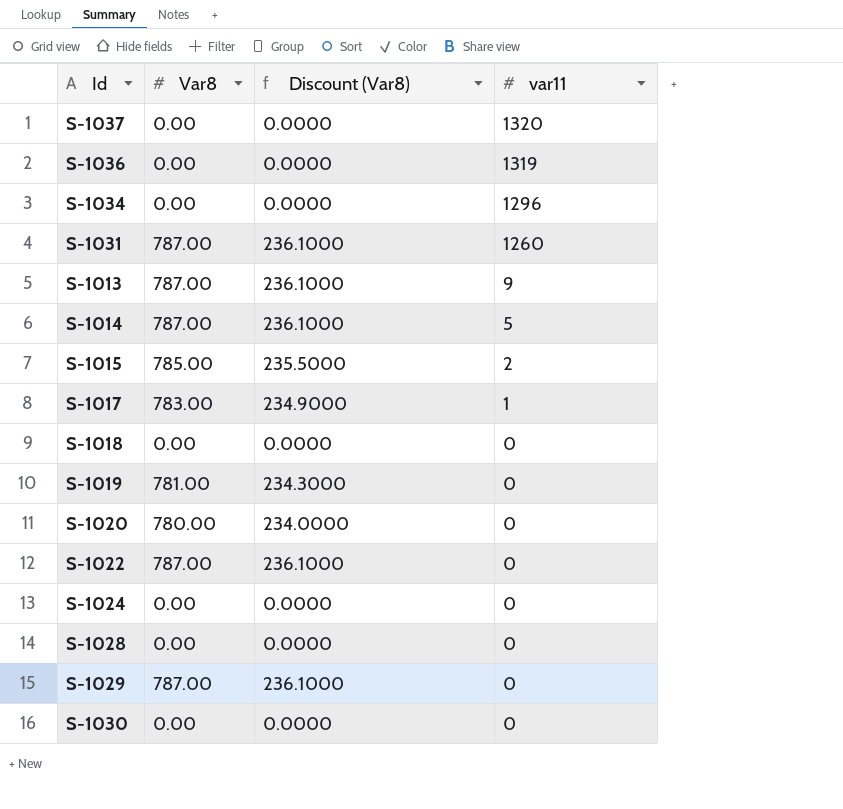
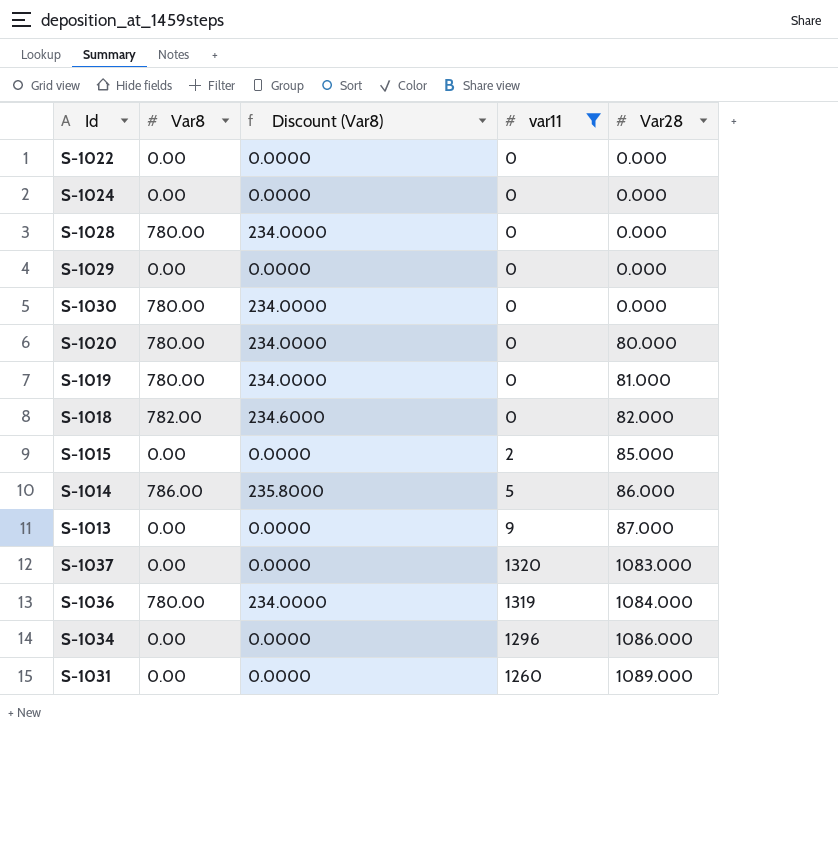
filter: none -> var11 != 1
row order: var11 descending -> Var28 ascending
column Var28 | position: none -> 5
S-1022 | Var8: 787.00 -> 0.00
S-1022 | Discount (Var8): 236.1000 -> 0.0000
S-1028 | Var8: 0.00 -> 780.00
S-1028 | Discount (Var8): 0.0000 -> 234.0000
S-1029 | Var8: 787.00 -> 0.00
S-1029 | Discount (Var8): 236.1000 -> 0.0000
S-1030 | Var8: 0.00 -> 780.00
S-1030 | Discount (Var8): 0.0000 -> 234.0000
S-1019 | Var8: 781.00 -> 780.00
S-1019 | Discount (Var8): 234.3000 -> 234.0000
S-1018 | Var8: 0.00 -> 782.00
S-1018 | Discount (Var8): 0.0000 -> 234.6000
S-1015 | Var8: 785.00 -> 0.00
S-1015 | Discount (Var8): 235.5000 -> 0.0000
S-1014 | Var8: 787.00 -> 786.00
S-1014 | Discount (Var8): 236.1000 -> 235.8000
S-1013 | Var8: 787.00 -> 0.00
S-1013 | Discount (Var8): 236.1000 -> 0.0000
S-1036 | Var8: 0.00 -> 780.00
S-1036 | Discount (Var8): 0.0000 -> 234.0000
S-1031 | Var8: 787.00 -> 0.00
S-1031 | Discount (Var8): 236.1000 -> 0.0000

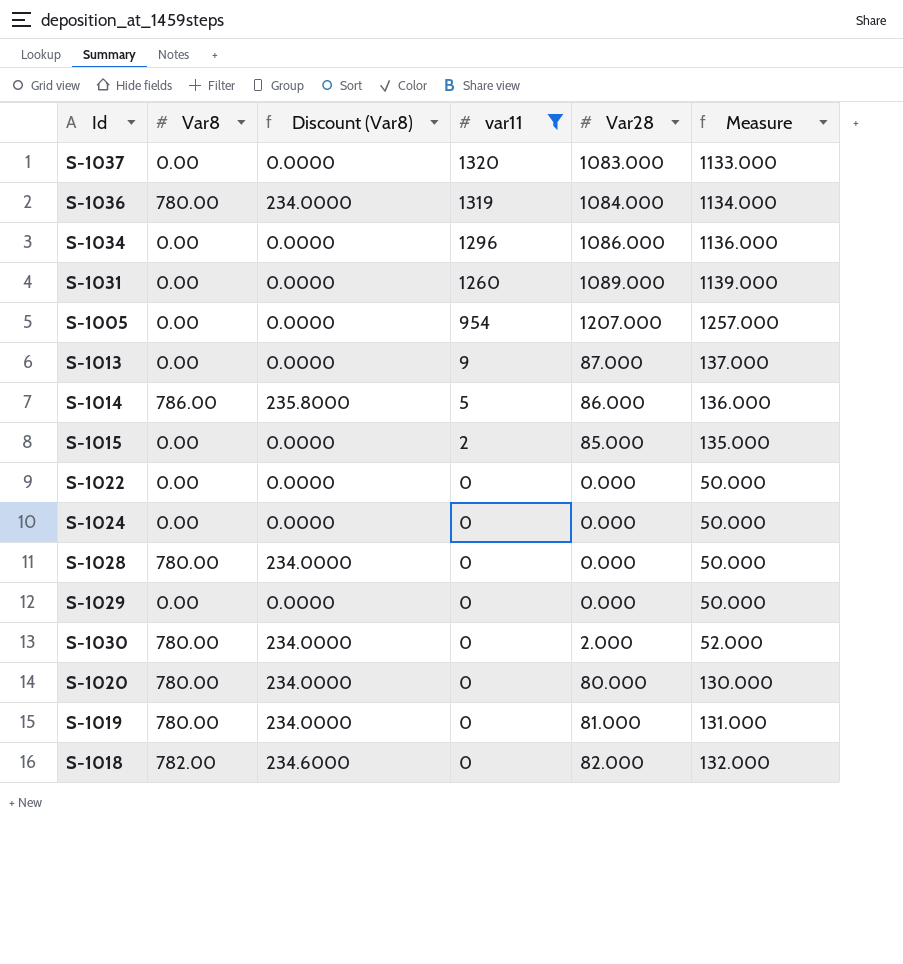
row order: Var28 ascending -> var11 descending
column Measure | formula: none -> [Var28] + 50
row S-1005: none -> 0.00 | 0.0000 | 954 | 1207.000 | 1257.000
S-1030 | Var28: 0.000 -> 2.000

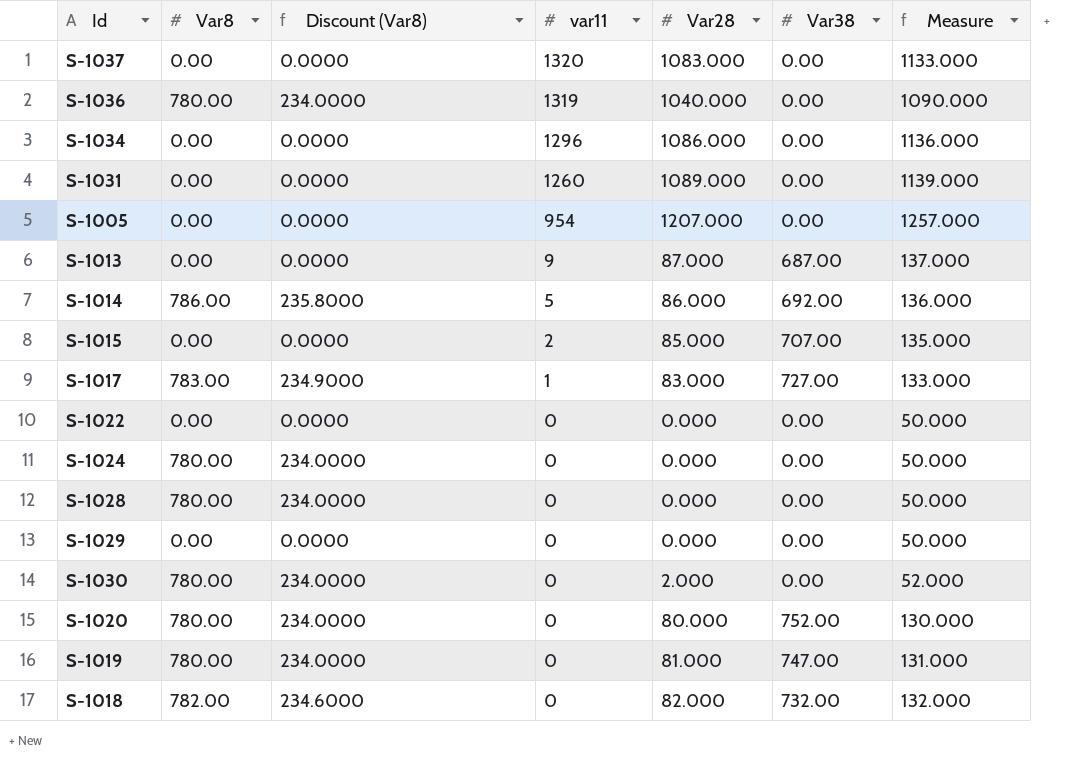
filter: var11 != 1 -> none
column Var38 | position: none -> 6
S-1036 | Var28: 1084.000 -> 1040.000
S-1036 | Measure: 1134.000 -> 1090.000
S-1024 | Var8: 0.00 -> 780.00
S-1024 | Discount (Var8): 0.0000 -> 234.0000

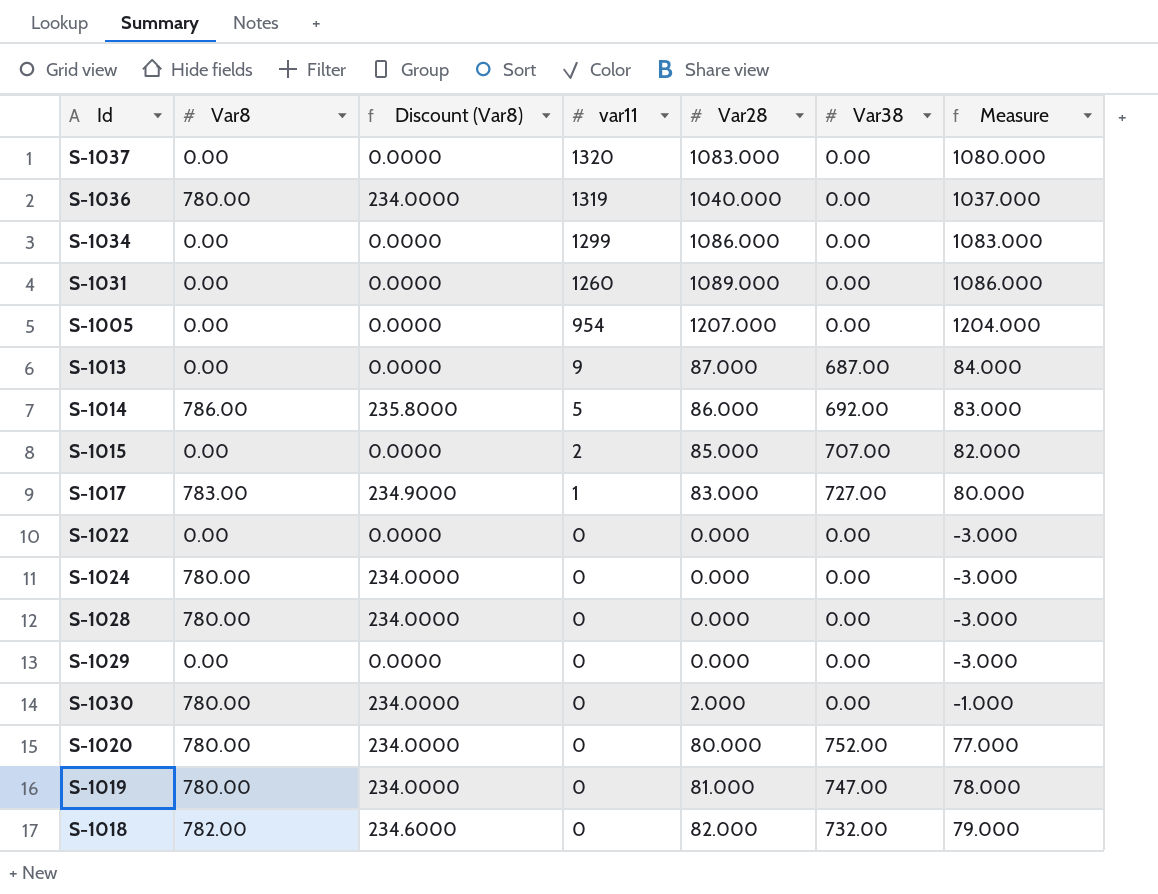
column Measure | formula: [Var28] + 50 -> [Var28] - 3
S-1034 | var11: 1296 -> 1299

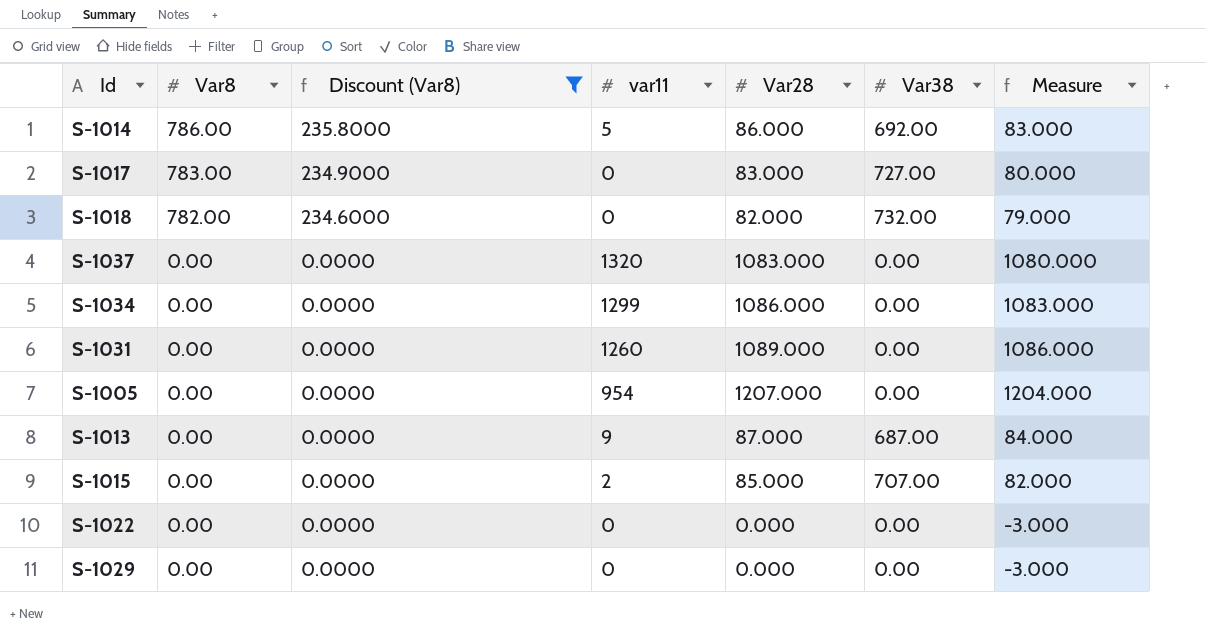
filter: none -> Discount (Var8) != 234.0000
row order: var11 descending -> Var8 descending
S-1017 | var11: 1 -> 0

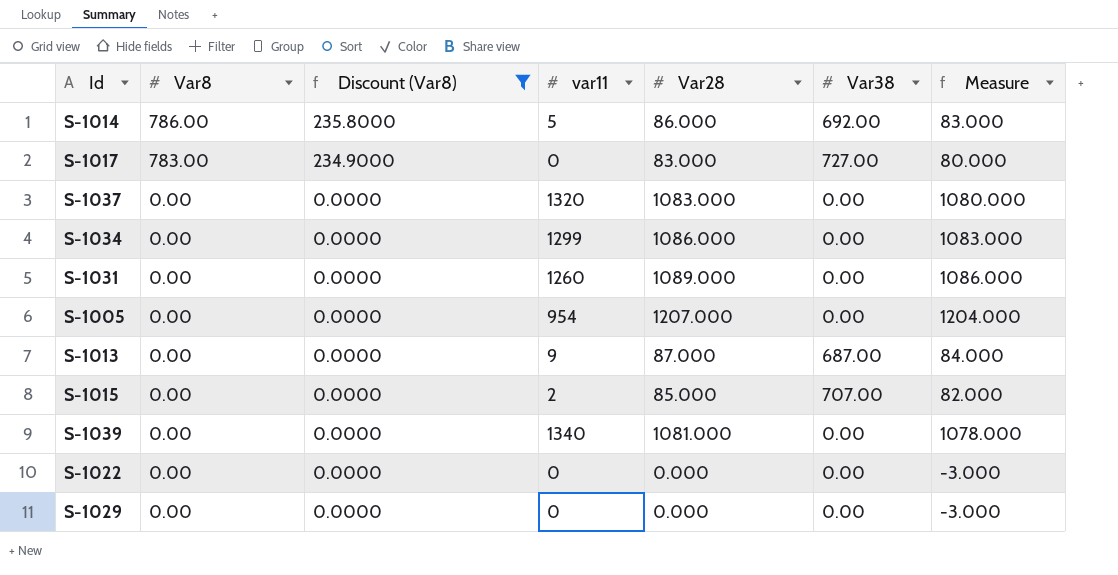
row S-1018: 782.00 | 234.6000 | 0 | 82.000 | 732.00 | 79.000 -> none
row S-1039: none -> 0.00 | 0.0000 | 1340 | 1081.000 | 0.00 | 1078.000

